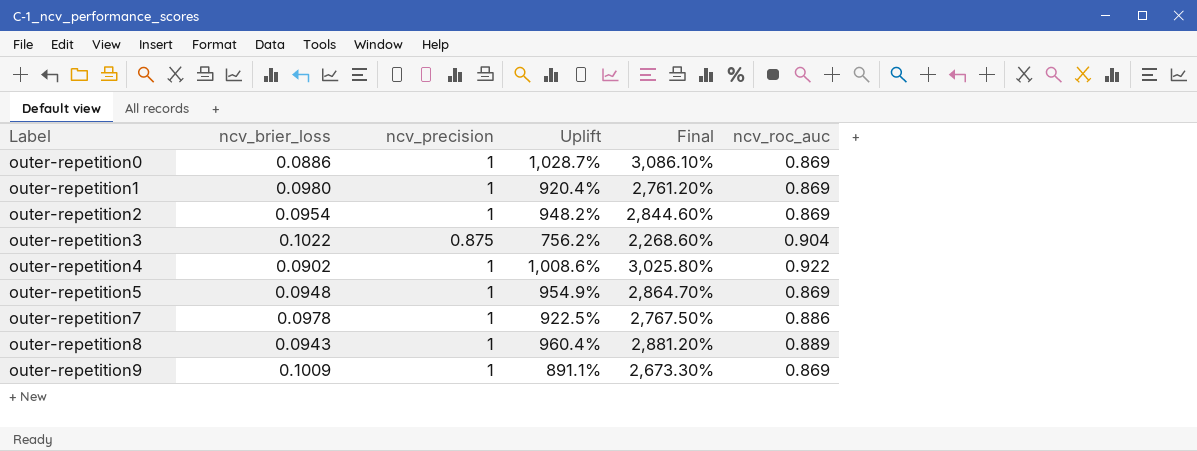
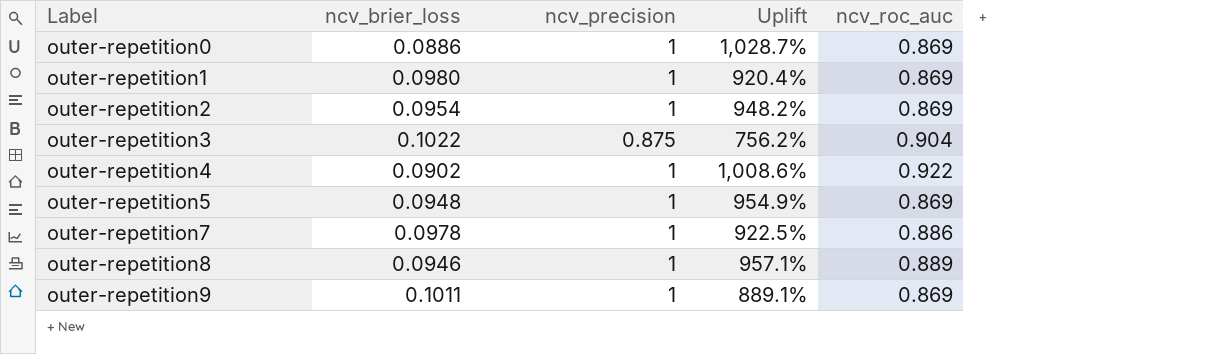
column Final | formula: [Uplift] * 3 -> none
outer-repetition8 | ncv_brier_loss: 0.0943 -> 0.0946
outer-repetition8 | Uplift: 960.4% -> 957.1%
outer-repetition9 | ncv_brier_loss: 0.1009 -> 0.1011
outer-repetition9 | Uplift: 891.1% -> 889.1%

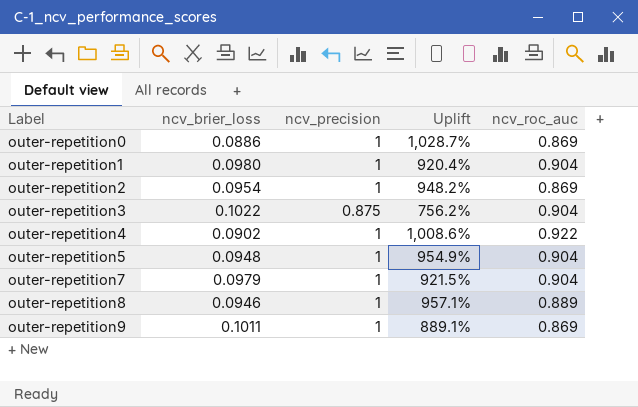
outer-repetition1 | ncv_roc_auc: 0.869 -> 0.904
outer-repetition5 | ncv_roc_auc: 0.869 -> 0.904
outer-repetition7 | ncv_brier_loss: 0.0978 -> 0.0979
outer-repetition7 | Uplift: 922.5% -> 921.5%
outer-repetition7 | ncv_roc_auc: 0.886 -> 0.904

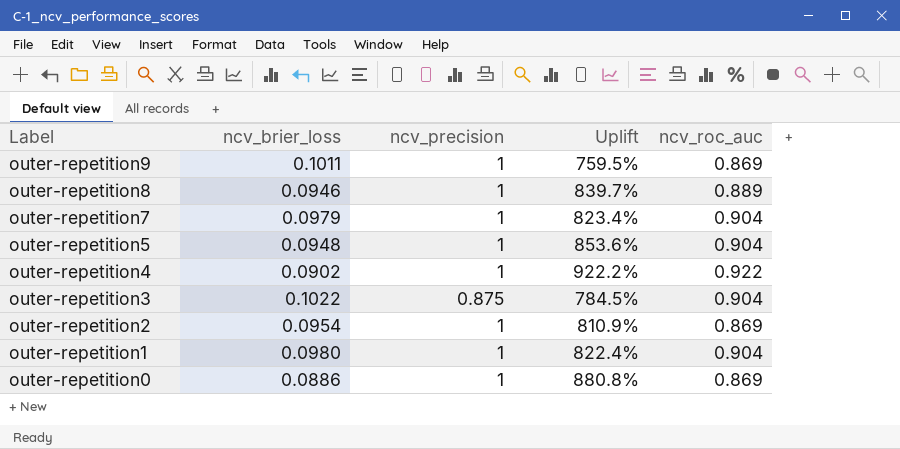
row order: Label ascending -> Label descending
column Uplift | formula: ([ncv_precision] - [ncv_brier_loss]) / [ncv_brier_loss] -> ([ncv_roc_auc] - [ncv_brier_loss]) / [ncv_brier_loss]

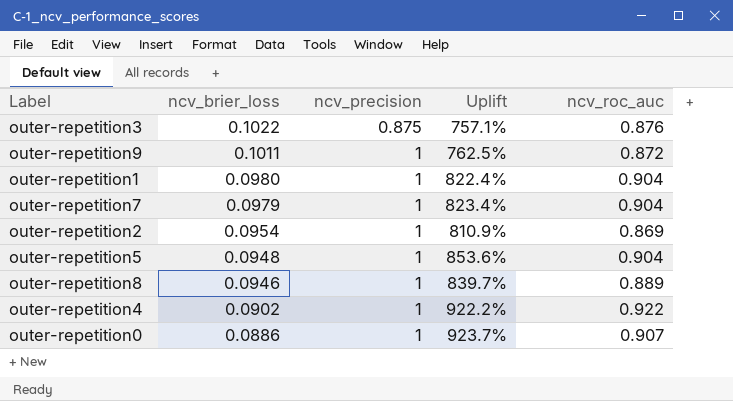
row order: Label descending -> ncv_brier_loss descending
outer-repetition3 | Uplift: 784.5% -> 757.1%
outer-repetition3 | ncv_roc_auc: 0.904 -> 0.876
outer-repetition9 | Uplift: 759.5% -> 762.5%
outer-repetition9 | ncv_roc_auc: 0.869 -> 0.872
outer-repetition0 | Uplift: 880.8% -> 923.7%
outer-repetition0 | ncv_roc_auc: 0.869 -> 0.907

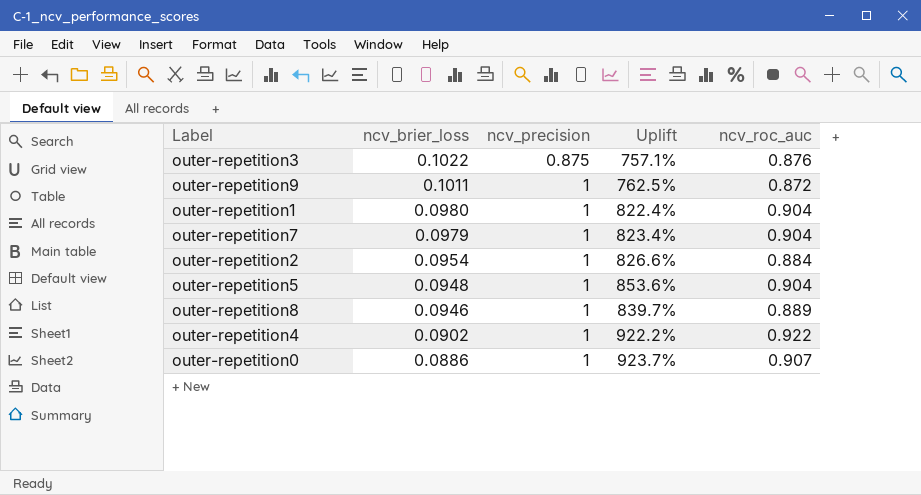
outer-repetition2 | Uplift: 810.9% -> 826.6%
outer-repetition2 | ncv_roc_auc: 0.869 -> 0.884

